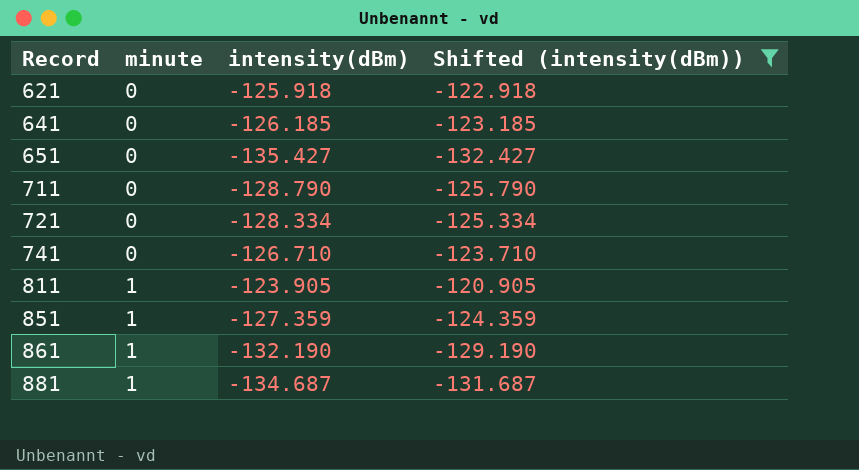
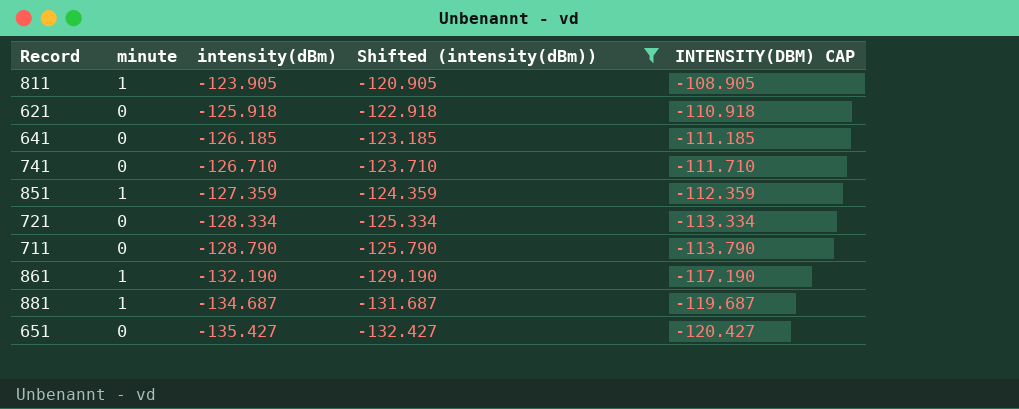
row order: Record ascending -> intensity(dBm) descending
column INTENSITY(DBM) CAP | formula: none -> [intensity(dBm)] + 15

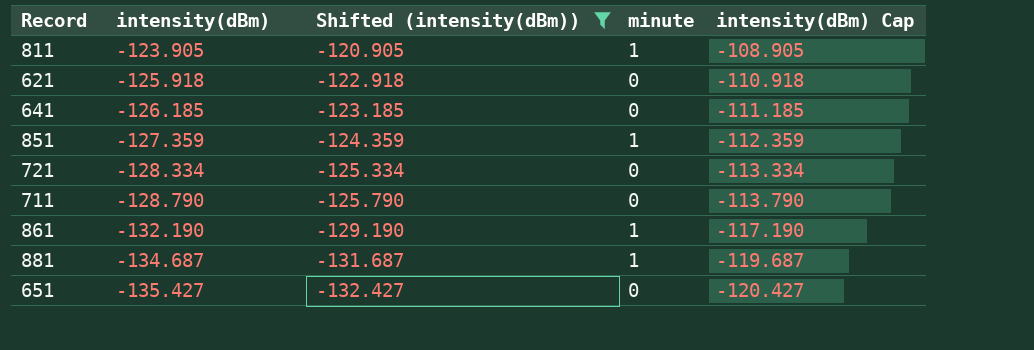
column minute | position: 2 -> 4
column name: INTENSITY(DBM) CAP -> intensity(dBm) Cap
row 741: 0 | -126.710 | -123.710 | -111.710 -> none

